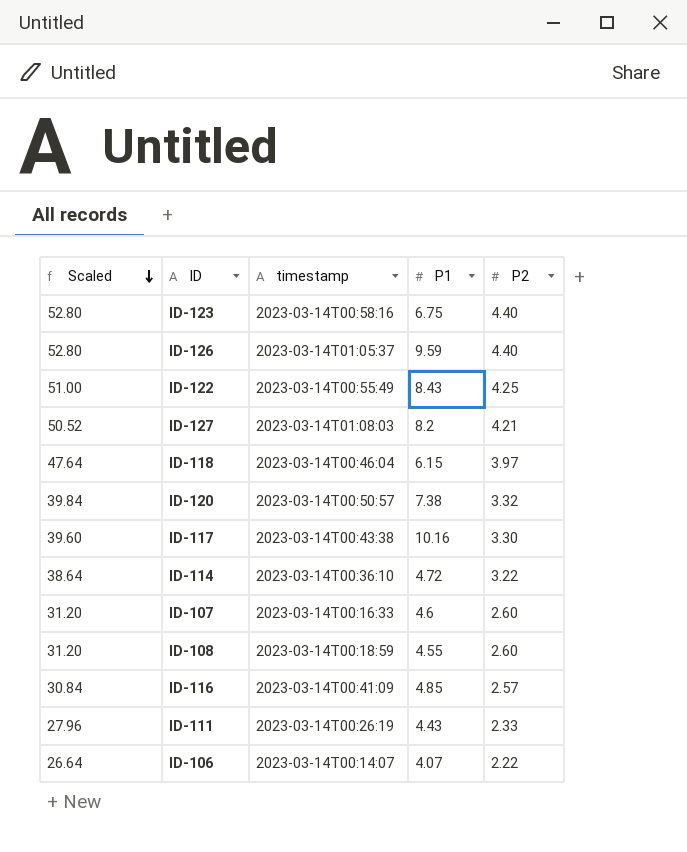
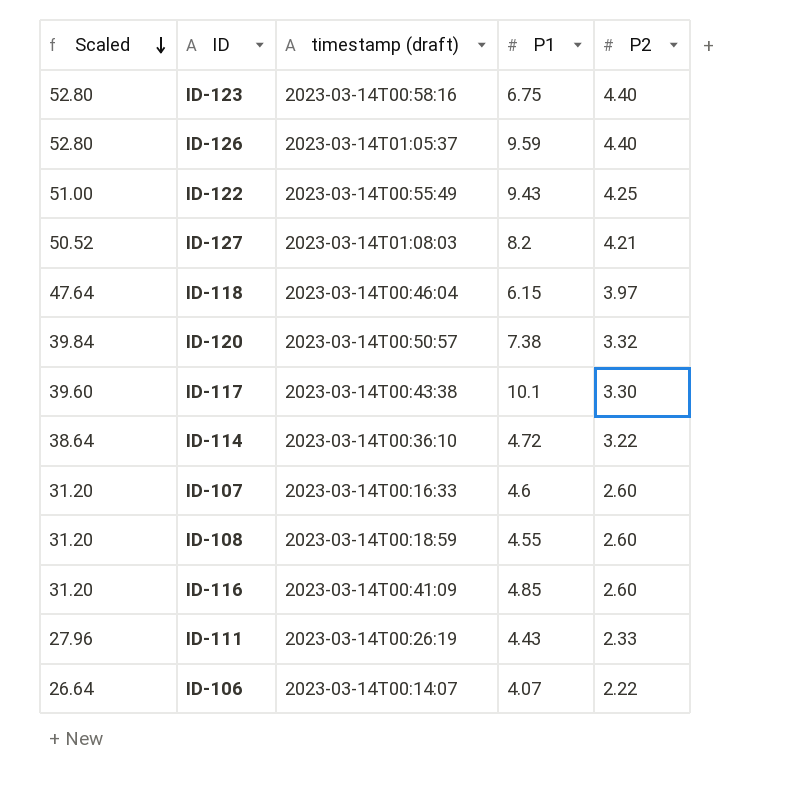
column name: timestamp -> timestamp (draft)
ID-122 | P1: 8.43 -> 9.43
ID-117 | P1: 10.16 -> 10.1
ID-116 | Scaled: 30.84 -> 31.20
ID-116 | P2: 2.57 -> 2.60

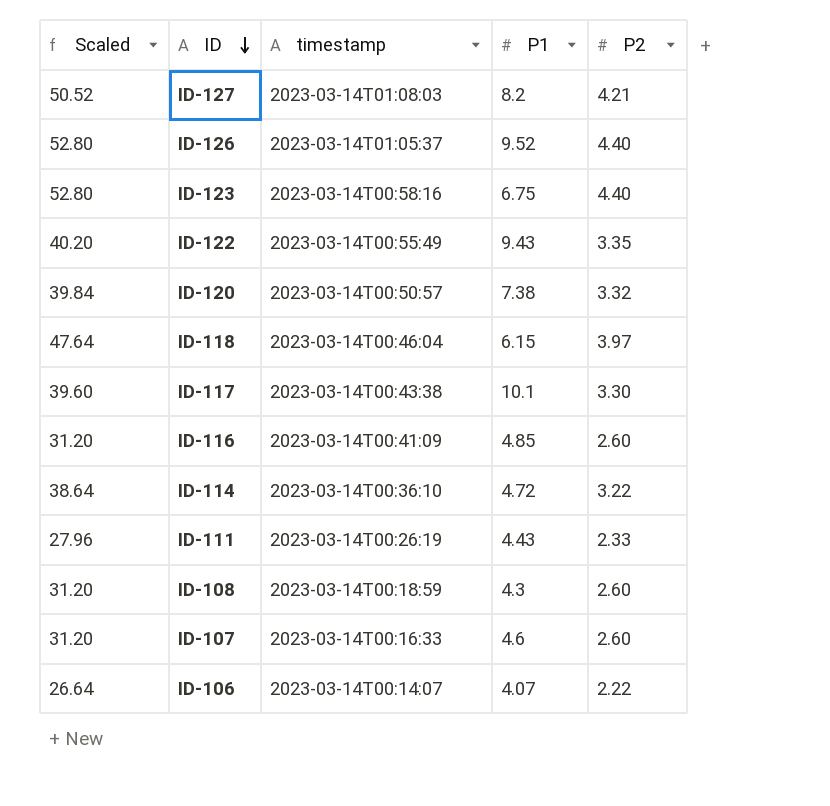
row order: Scaled descending -> ID descending
column name: timestamp (draft) -> timestamp
ID-126 | P1: 9.59 -> 9.52
ID-122 | Scaled: 51.00 -> 40.20
ID-122 | P2: 4.25 -> 3.35
ID-108 | P1: 4.55 -> 4.3

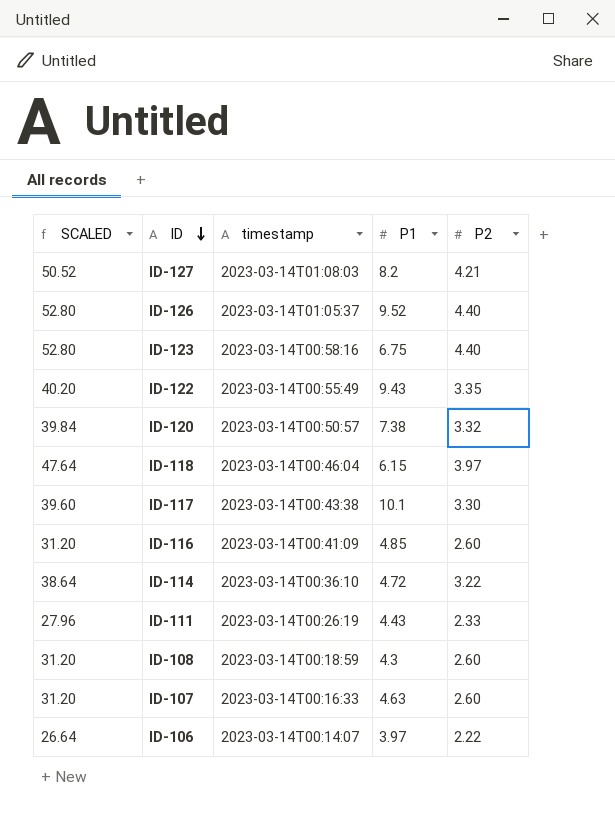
column name: Scaled -> SCALED
ID-107 | P1: 4.6 -> 4.63
ID-106 | P1: 4.07 -> 3.97

